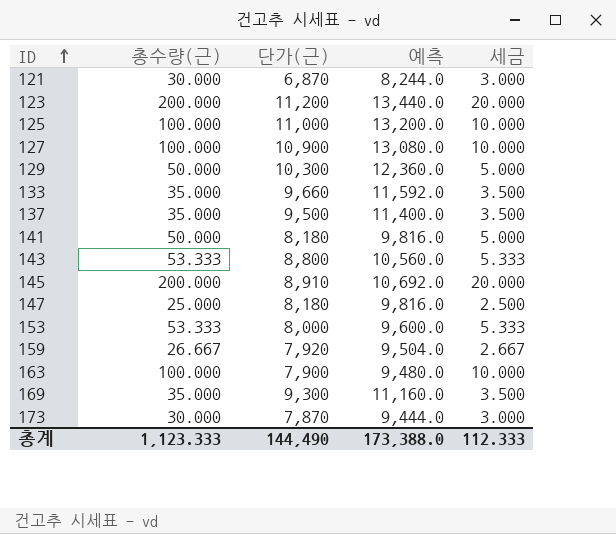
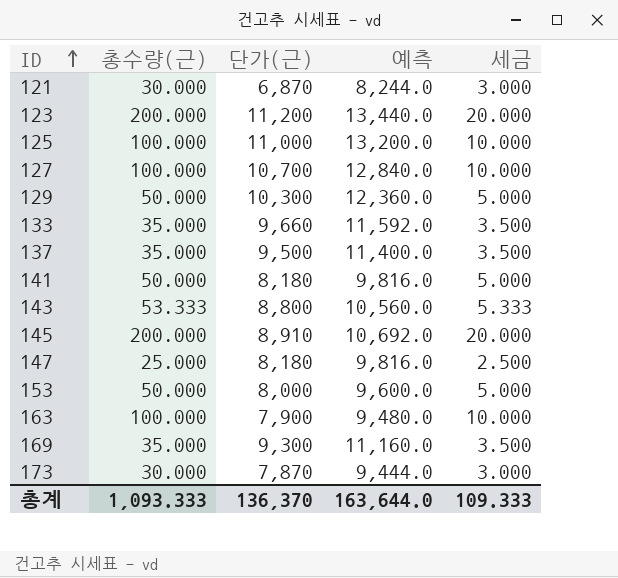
row 159: 26.667 | 7,920 | 9,504.0 | 2.667 -> none
127 | 단가(근): 10,900 -> 10,700
127 | 예측: 13,080.0 -> 12,840.0
153 | 총수량(근): 53.333 -> 50.000
153 | 세금: 5.333 -> 5.000
총계 | 총수량(근): 1,123.333 -> 1,093.333
총계 | 단가(근): 144,490 -> 136,370
총계 | 예측: 173,388.0 -> 163,644.0
총계 | 세금: 112.333 -> 109.333

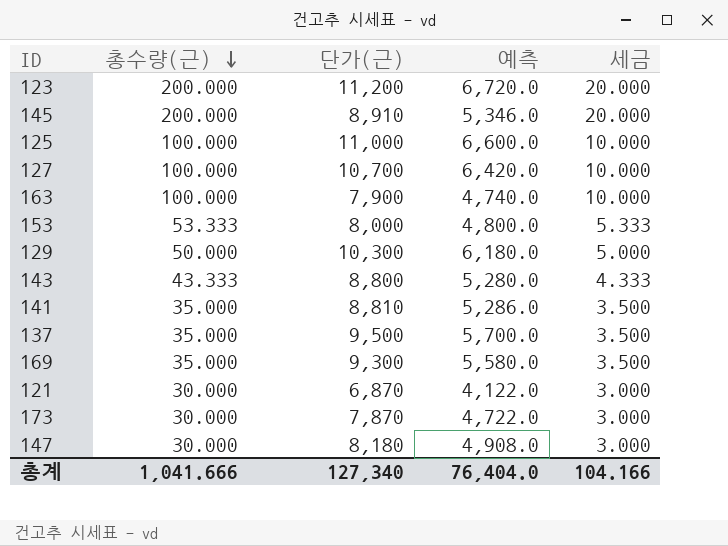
row order: ID ascending -> 총수량(근) descending
column 예측 | formula: [단가(근)] * 1.2 -> [단가(근)] * 0.6
row 133: 35.000 | 9,660 | 11,592.0 | 3.500 -> none
153 | 총수량(근): 50.000 -> 53.333
153 | 세금: 5.000 -> 5.333
143 | 총수량(근): 53.333 -> 43.333
143 | 세금: 5.333 -> 4.333
141 | 총수량(근): 50.000 -> 35.000
141 | 단가(근): 8,180 -> 8,810
141 | 세금: 5.000 -> 3.500
147 | 총수량(근): 25.000 -> 30.000
147 | 세금: 2.500 -> 3.000
총계 | 총수량(근): 1,093.333 -> 1,041.666
총계 | 단가(근): 136,370 -> 127,340
총계 | 예측: 163,644.0 -> 76,404.0
총계 | 세금: 109.333 -> 104.166

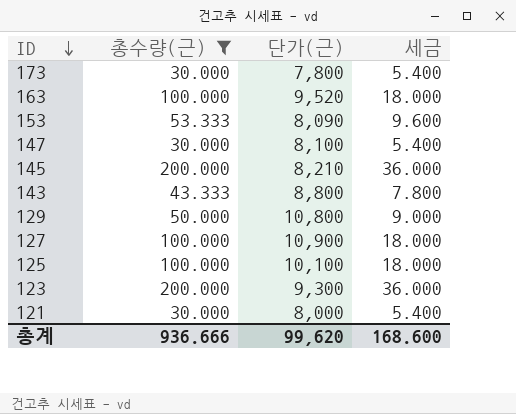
filter: none -> 총수량(근) != 35.000
row order: 총수량(근) descending -> ID descending
column 예측 | formula: [단가(근)] * 0.6 -> none
column 세금 | formula: [총수량(근)] * 0.1 -> [총수량(근)] * 0.18
173 | 단가(근): 7,870 -> 7,800
163 | 단가(근): 7,900 -> 9,520
153 | 단가(근): 8,000 -> 8,090
147 | 단가(근): 8,180 -> 8,100
145 | 단가(근): 8,910 -> 8,210
129 | 단가(근): 10,300 -> 10,800
127 | 단가(근): 10,700 -> 10,900
125 | 단가(근): 11,000 -> 10,100
123 | 단가(근): 11,200 -> 9,300
121 | 단가(근): 6,870 -> 8,000
총계 | 총수량(근): 1,041.666 -> 936.666
총계 | 단가(근): 127,340 -> 99,620
총계 | 세금: 104.166 -> 168.600

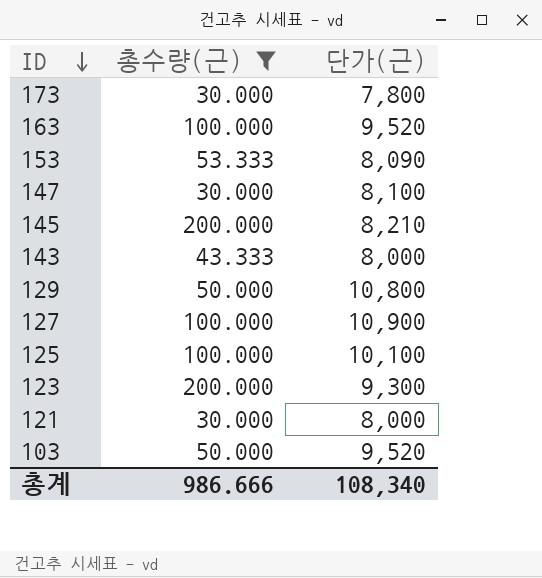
column 세금 | formula: [총수량(근)] * 0.18 -> none
143 | 단가(근): 8,800 -> 8,000
row 103: none -> 50.000 | 9,520
총계 | 총수량(근): 936.666 -> 986.666
총계 | 단가(근): 99,620 -> 108,340

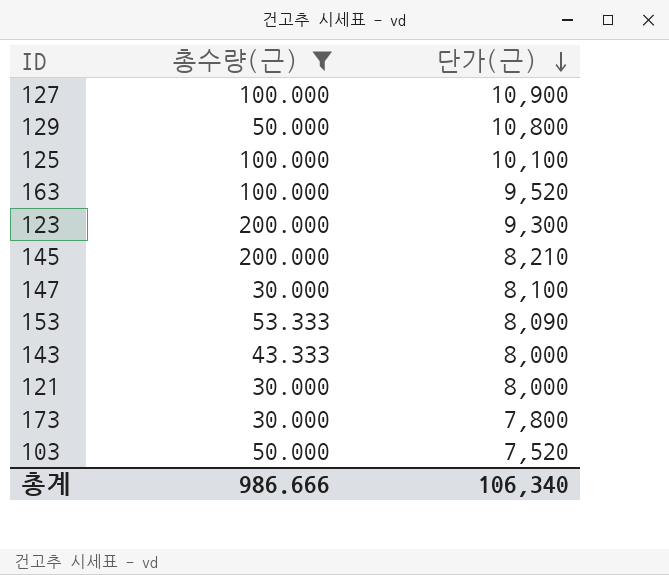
row order: ID descending -> 단가(근) descending
103 | 단가(근): 9,520 -> 7,520
총계 | 단가(근): 108,340 -> 106,340

